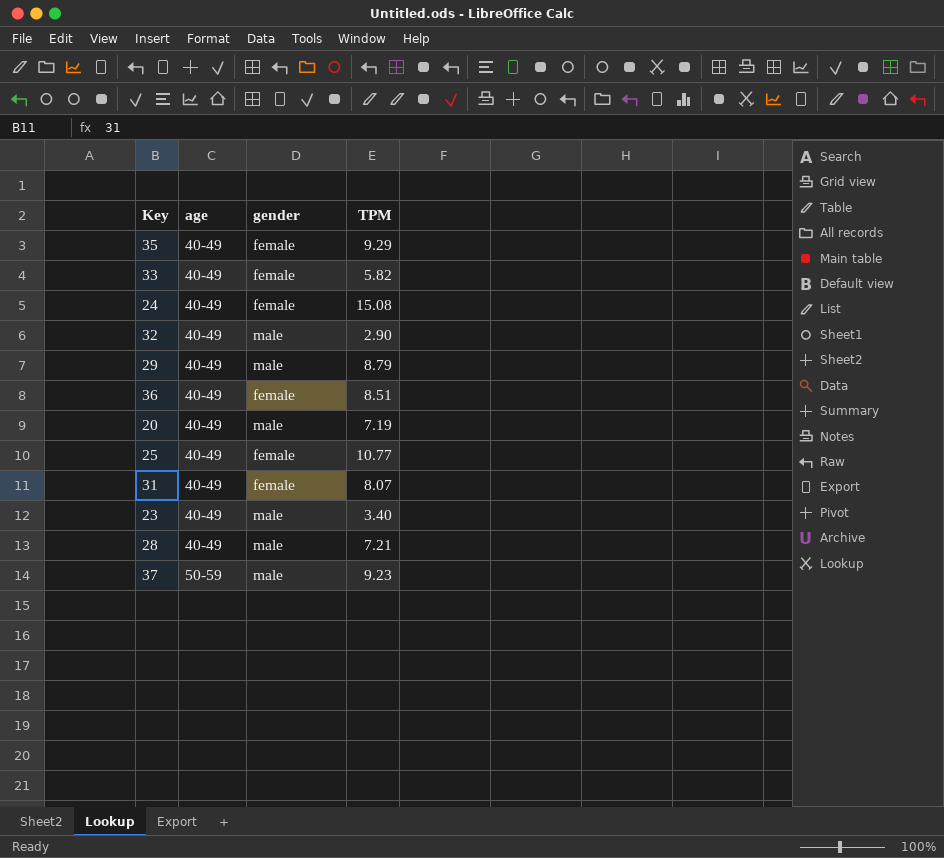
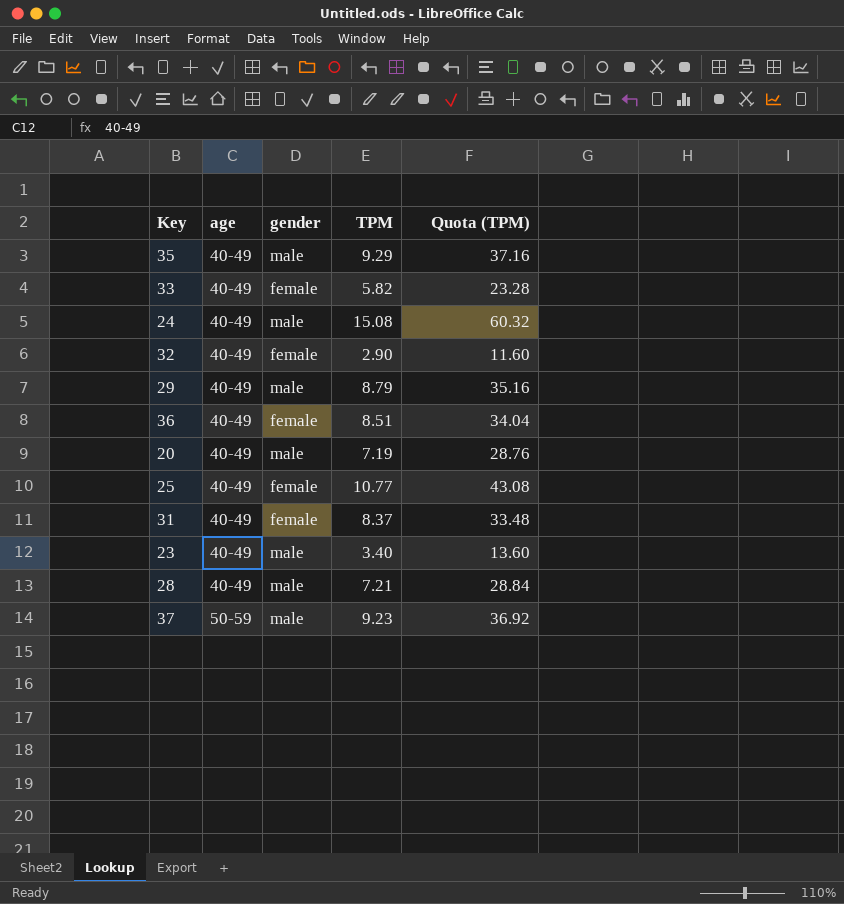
column Quota (TPM) | formula: none -> [TPM] * 4
35 | gender: female -> male
24 | gender: female -> male
32 | gender: male -> female
31 | TPM: 8.07 -> 8.37

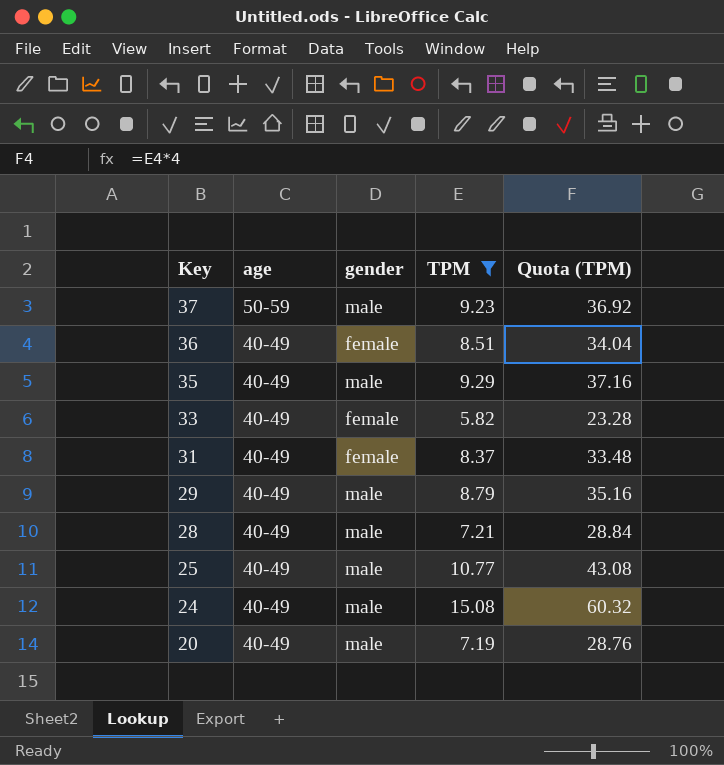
filter: none -> TPM >= 5.82
row order: age ascending -> Key descending
25 | gender: female -> male

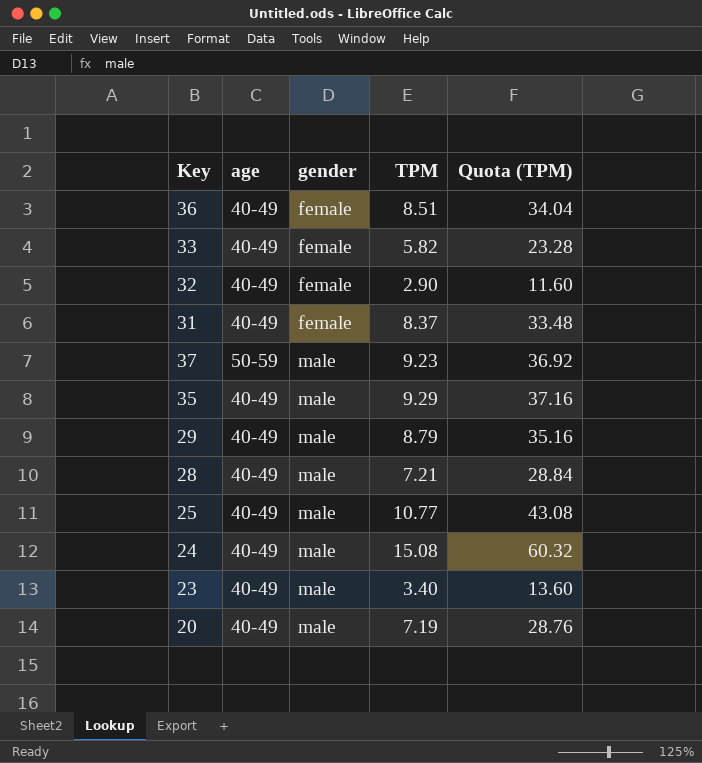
filter: TPM >= 5.82 -> none
row order: Key descending -> gender ascending

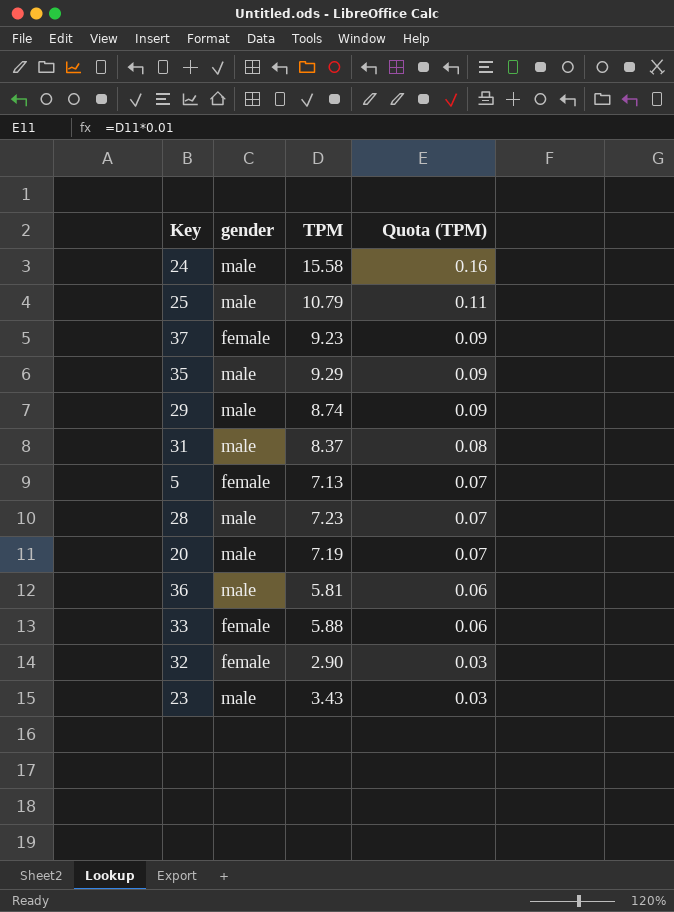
row order: gender ascending -> Quota (TPM) descending
column age | position: 2 -> none
column Quota (TPM) | formula: [TPM] * 4 -> [TPM] * 0.01
24 | TPM: 15.08 -> 15.58
25 | TPM: 10.77 -> 10.79
37 | gender: male -> female
29 | TPM: 8.79 -> 8.74
31 | gender: female -> male
row 5: none -> female | 7.13 | 0.07
28 | TPM: 7.21 -> 7.23
36 | gender: female -> male
36 | TPM: 8.51 -> 5.81
33 | TPM: 5.82 -> 5.88
23 | TPM: 3.40 -> 3.43

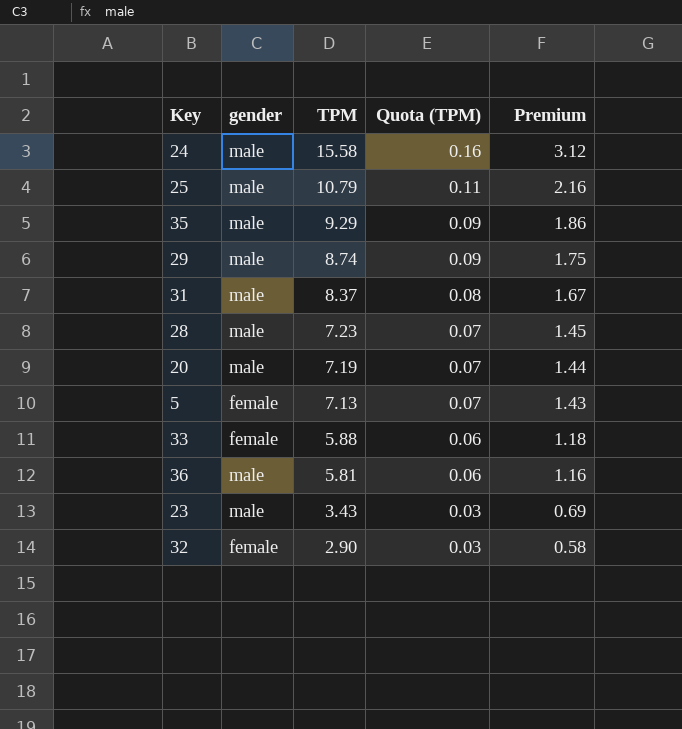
row order: Quota (TPM) descending -> TPM descending
column Premium | formula: none -> [TPM] * 0.2
row 37: female | 9.23 | 0.09 -> none

